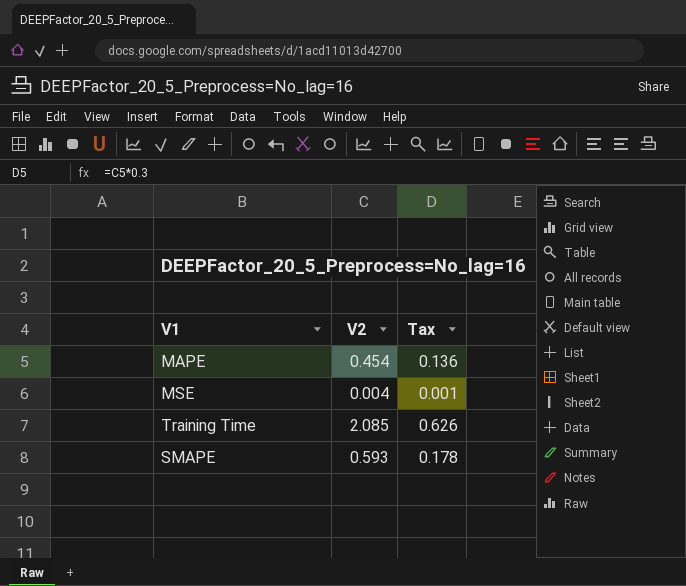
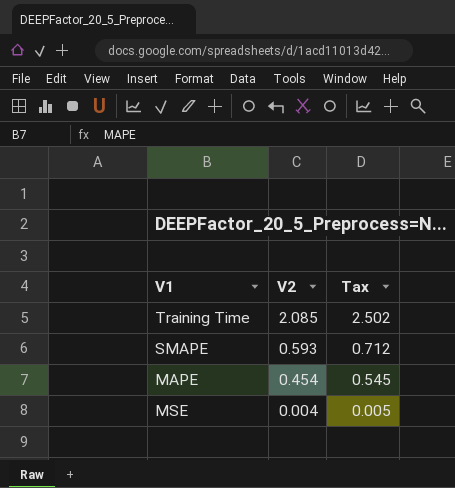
row order: none -> V2 descending
column Tax | formula: [V2] * 0.3 -> [V2] * 1.2

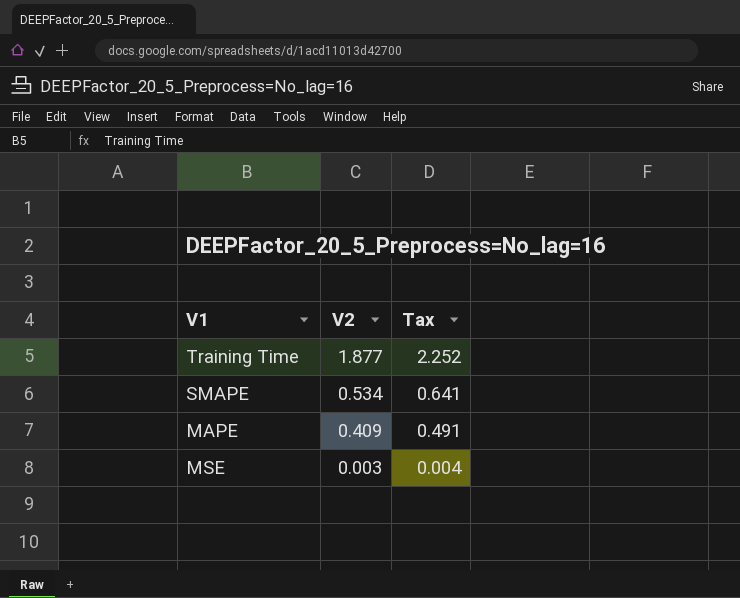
Training Time | V2: 2.085 -> 1.877
Training Time | Tax: 2.502 -> 2.252
SMAPE | V2: 0.593 -> 0.534
SMAPE | Tax: 0.712 -> 0.641
MAPE | V2: 0.454 -> 0.409
MAPE | Tax: 0.545 -> 0.491
MSE | V2: 0.004 -> 0.003
MSE | Tax: 0.005 -> 0.004

